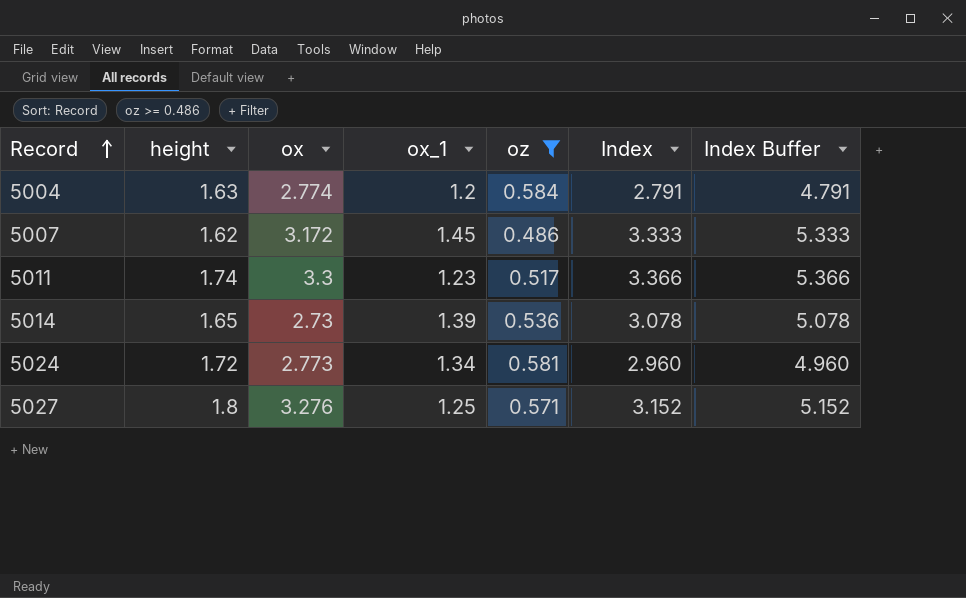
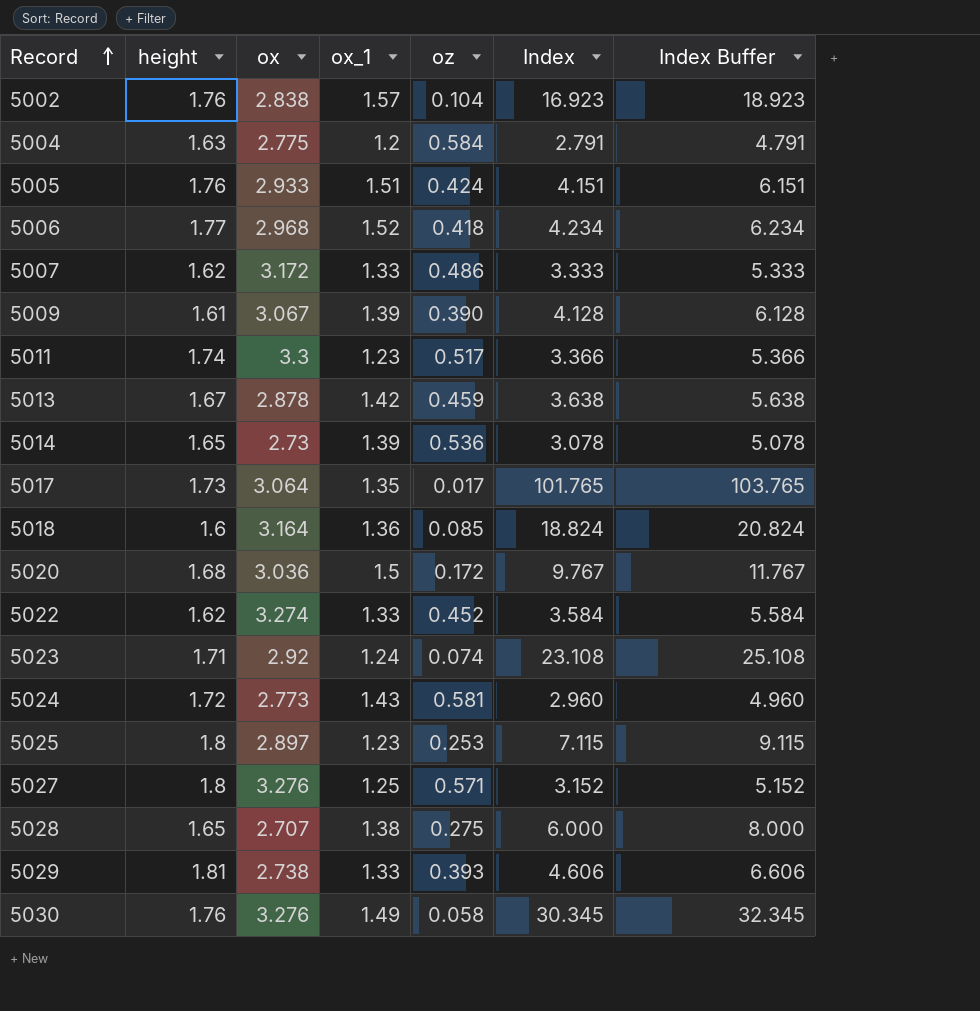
filter: oz >= 0.486 -> none
5004 | ox: 2.774 -> 2.775
5007 | ox_1: 1.45 -> 1.33
5024 | ox_1: 1.34 -> 1.43

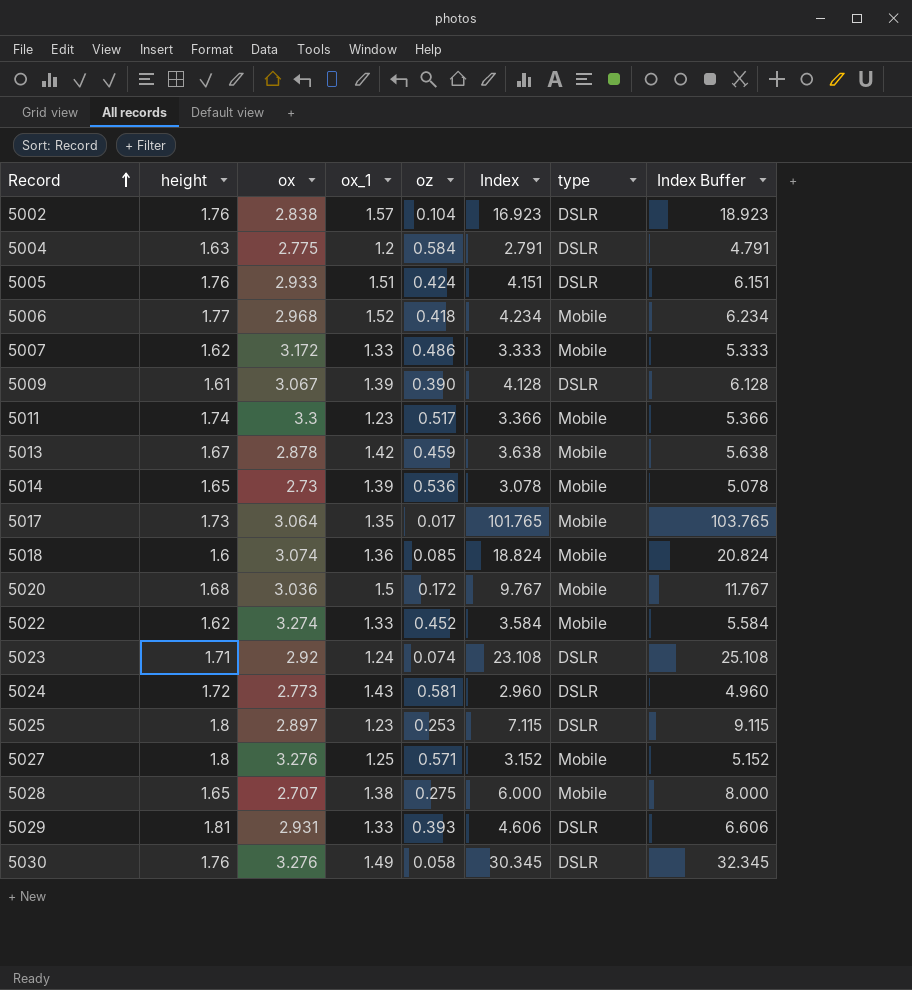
column type | position: none -> 7
5018 | ox: 3.164 -> 3.074
5029 | ox: 2.738 -> 2.931

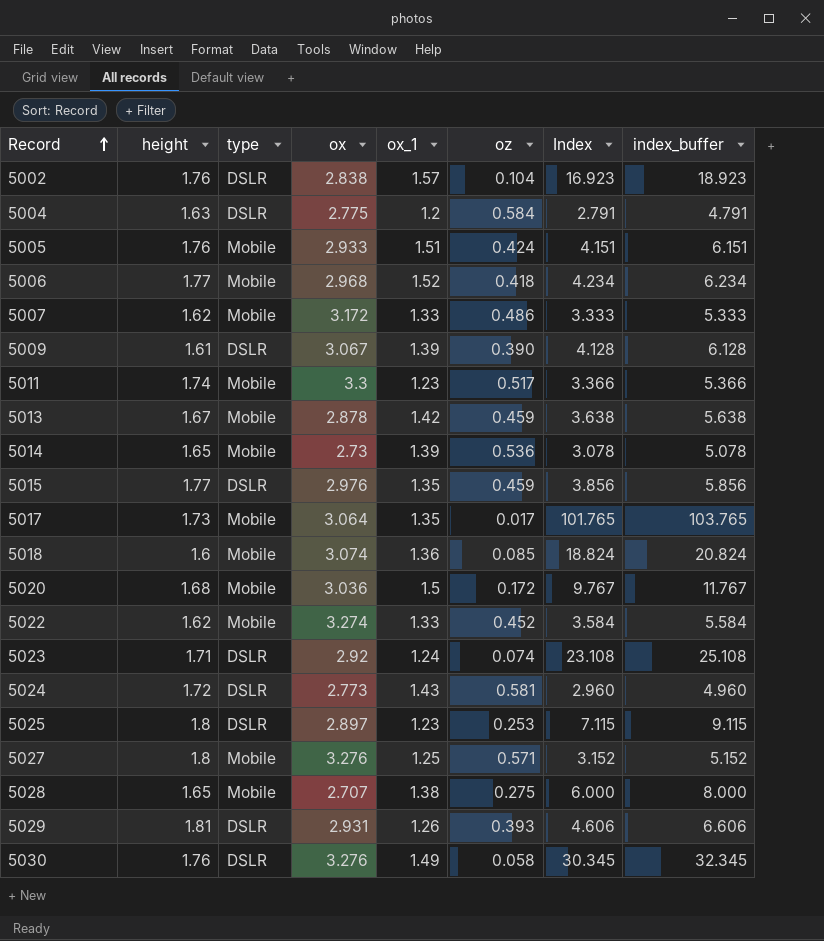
column type | position: 7 -> 3
column name: Index Buffer -> index_buffer
5005 | type: DSLR -> Mobile
row 5015: none -> 1.77 | DSLR | 2.976 | 1.35 | 0.459 | 3.856 | 5.856
5029 | ox_1: 1.33 -> 1.26

